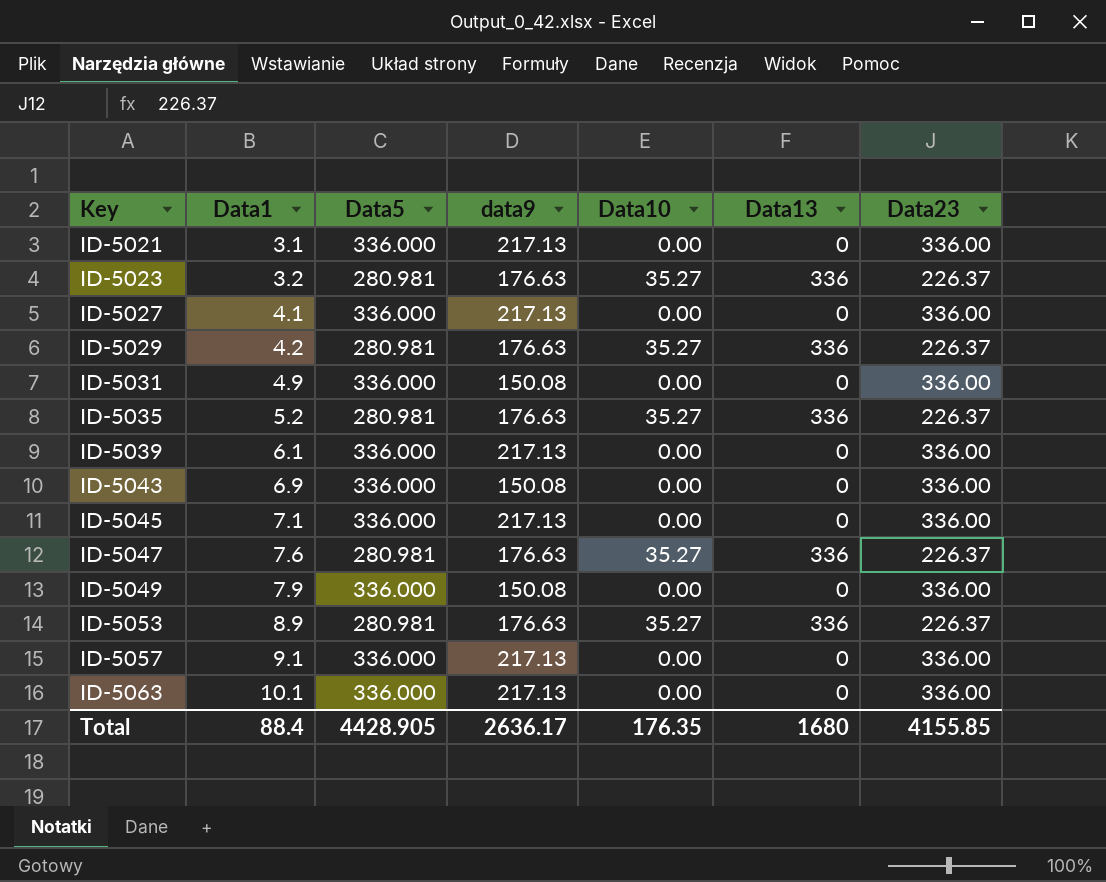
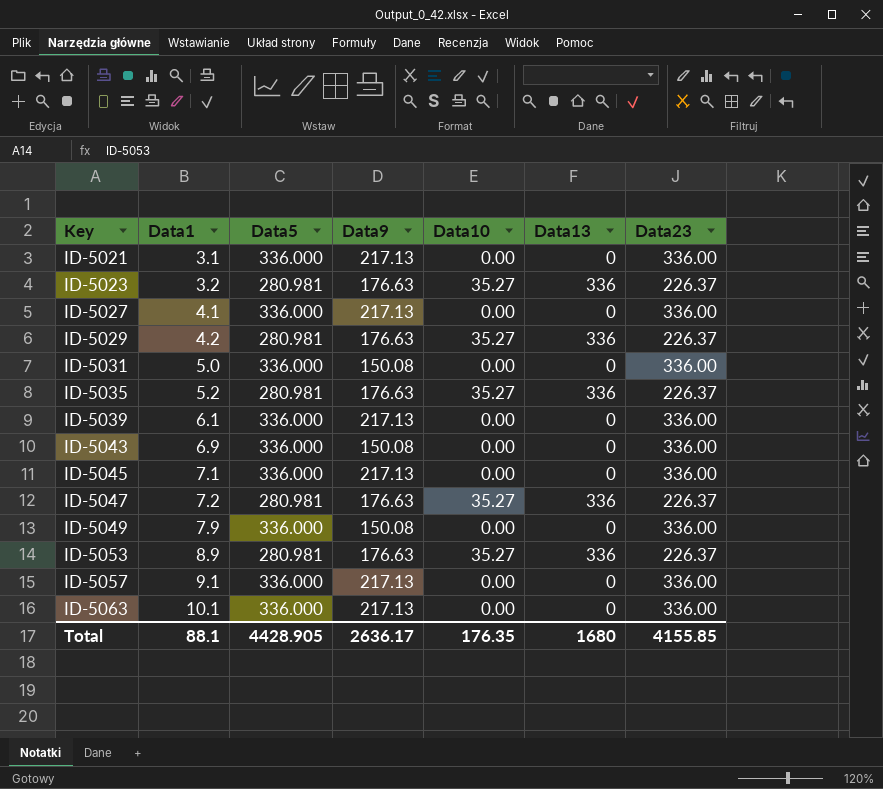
column name: data9 -> Data9
ID-5031 | Data1: 4.9 -> 5.0
ID-5047 | Data1: 7.6 -> 7.2
Total | Data1: 88.4 -> 88.1

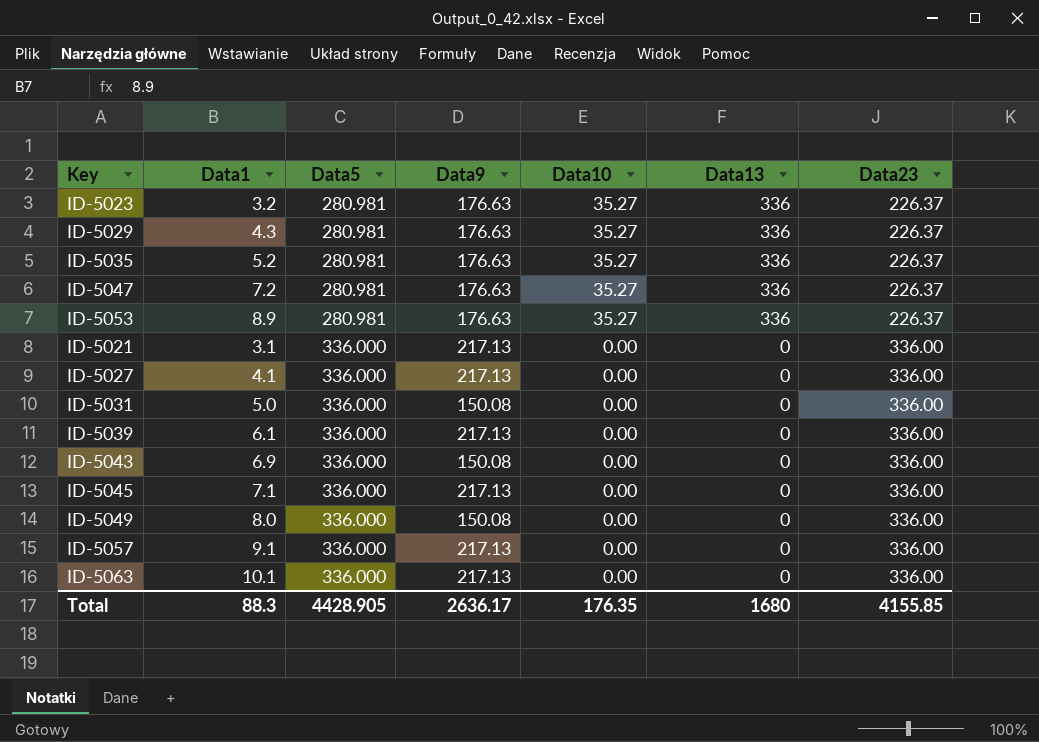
row order: Key ascending -> Data5 ascending
ID-5029 | Data1: 4.2 -> 4.3
ID-5049 | Data1: 7.9 -> 8.0
Total | Data1: 88.1 -> 88.3

